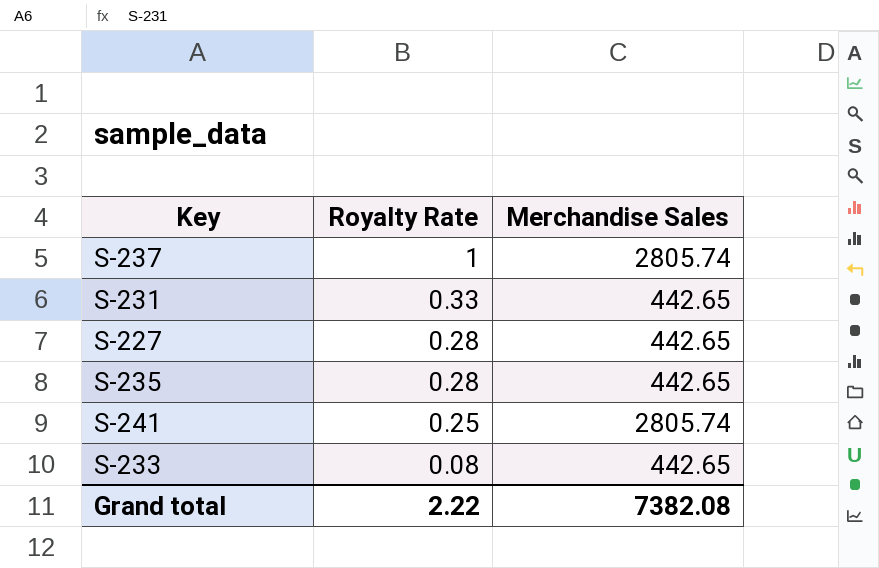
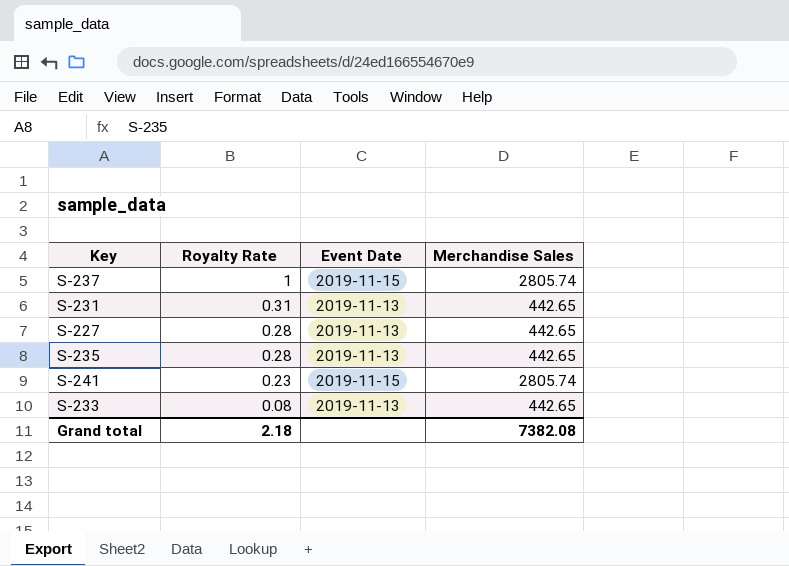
column Event Date | position: none -> 3
S-231 | Royalty Rate: 0.33 -> 0.31
S-241 | Royalty Rate: 0.25 -> 0.23
Grand total | Royalty Rate: 2.22 -> 2.18

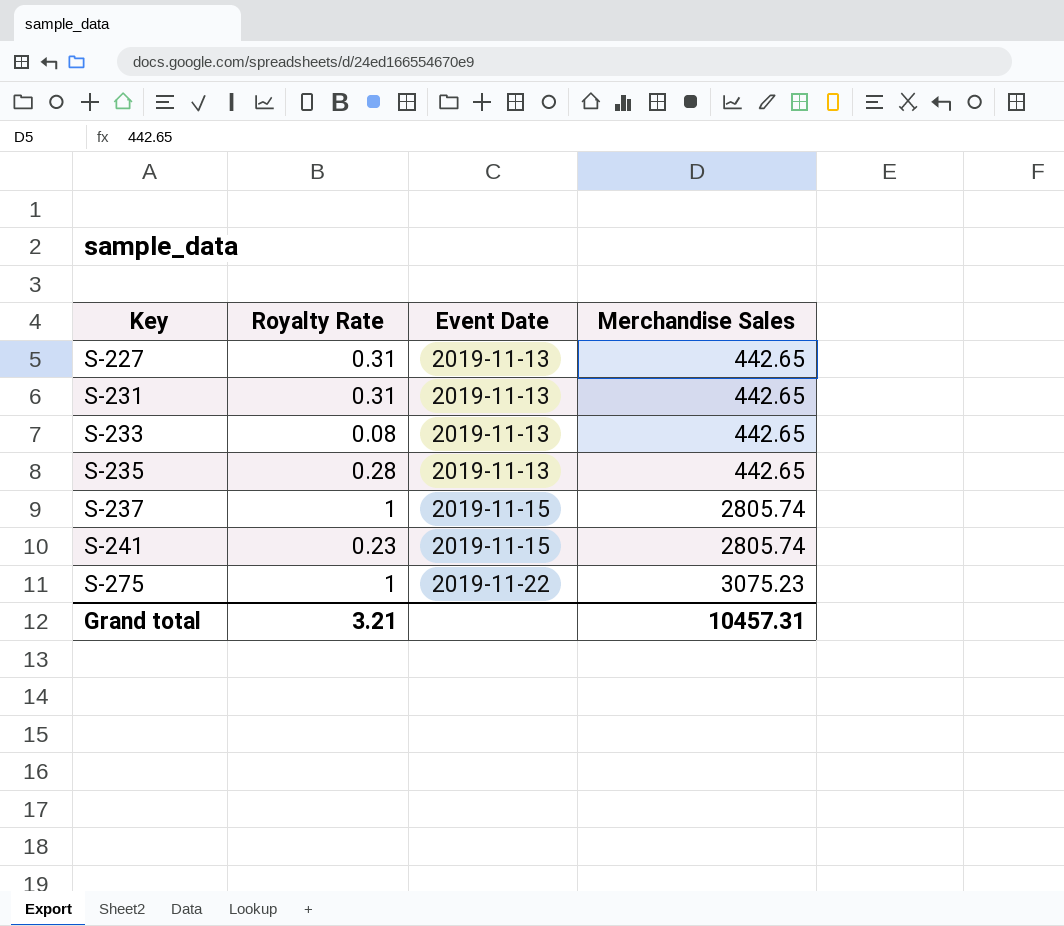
row order: Royalty Rate descending -> Key ascending
S-227 | Royalty Rate: 0.28 -> 0.31
row S-275: none -> 1 | 2019-11-22 | 3075.23
Grand total | Royalty Rate: 2.18 -> 3.21
Grand total | Merchandise Sales: 7382.08 -> 10457.31

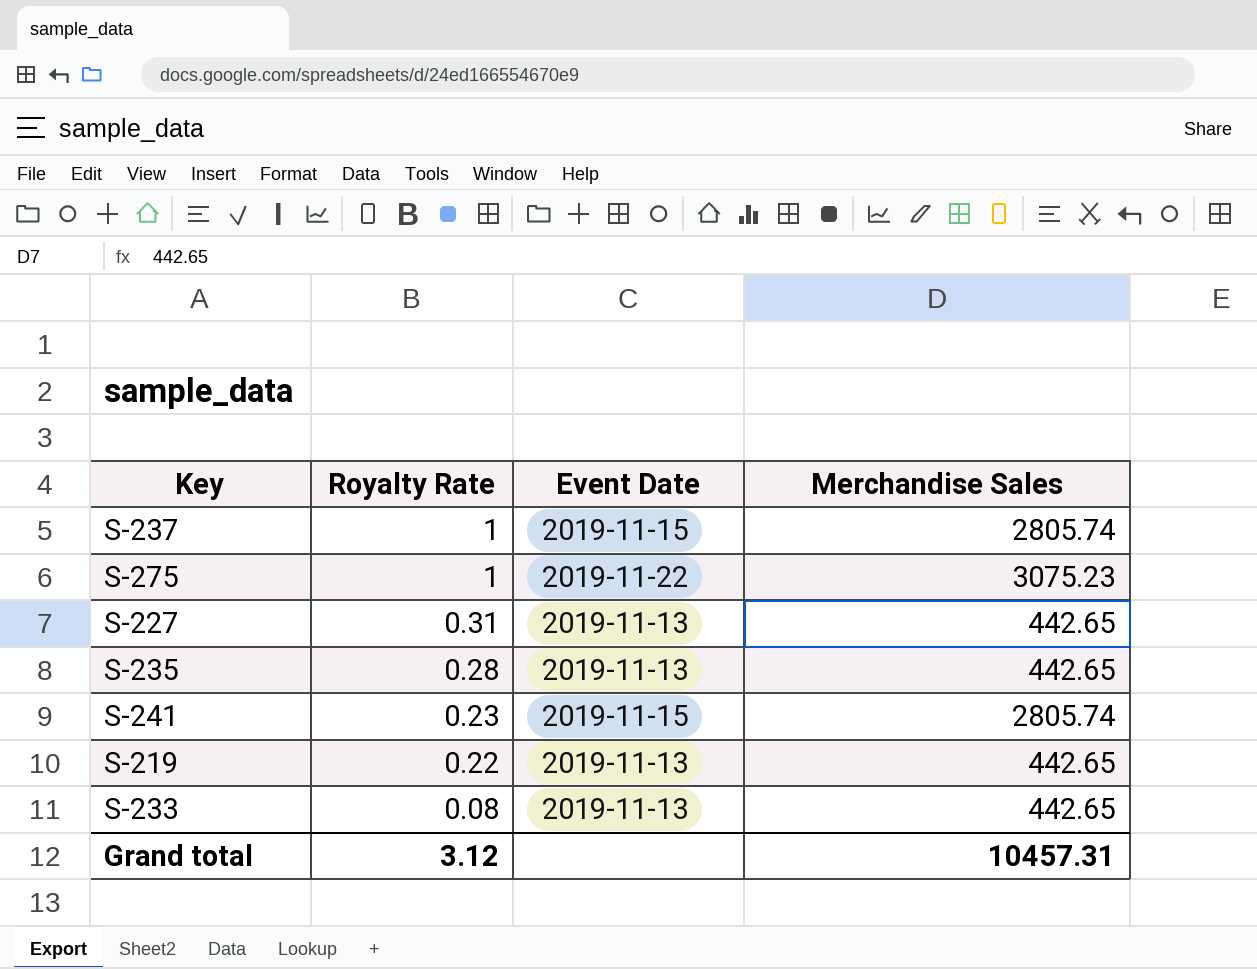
row order: Key ascending -> Royalty Rate descending
row S-231: 0.31 | 2019-11-13 | 442.65 -> none
row S-219: none -> 0.22 | 2019-11-13 | 442.65
Grand total | Royalty Rate: 3.21 -> 3.12

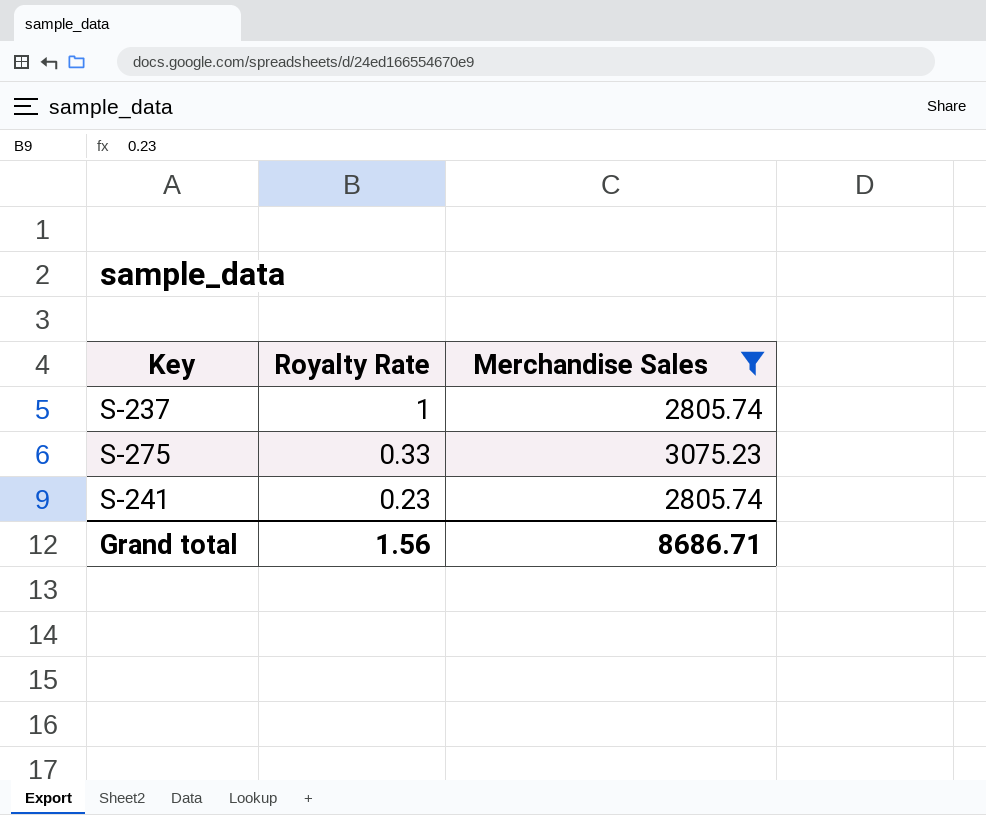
filter: none -> Merchandise Sales != 442.65
column Event Date | position: 3 -> none
S-275 | Royalty Rate: 1 -> 0.33
Grand total | Royalty Rate: 3.12 -> 1.56
Grand total | Merchandise Sales: 10457.31 -> 8686.71

